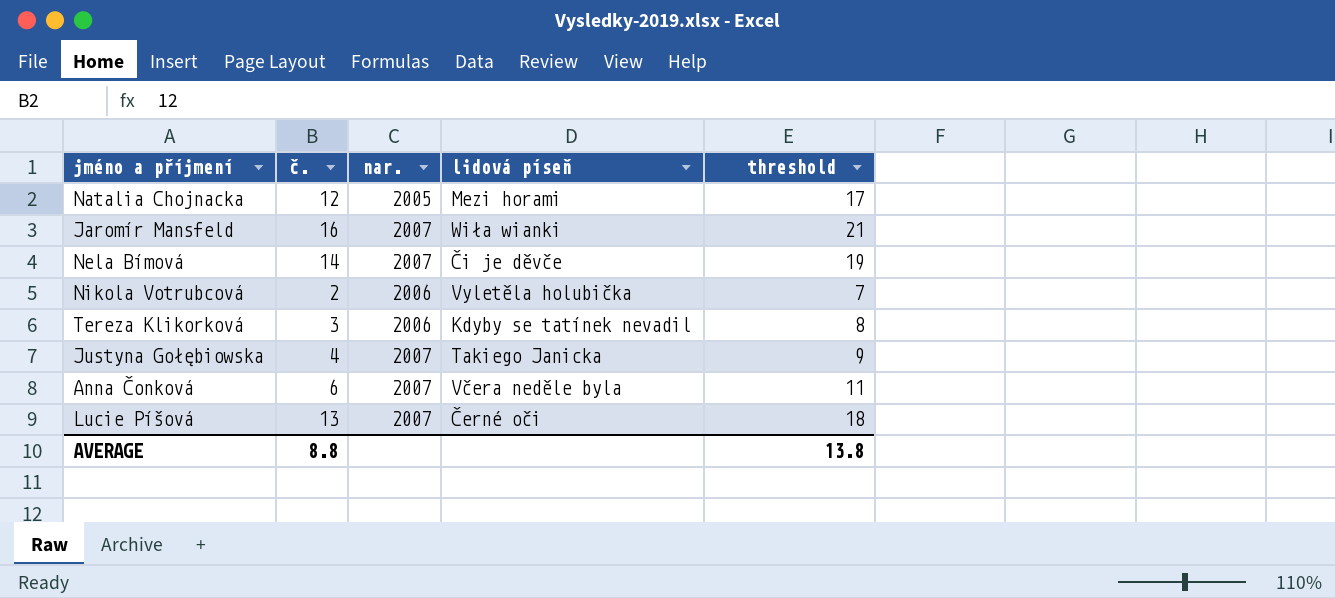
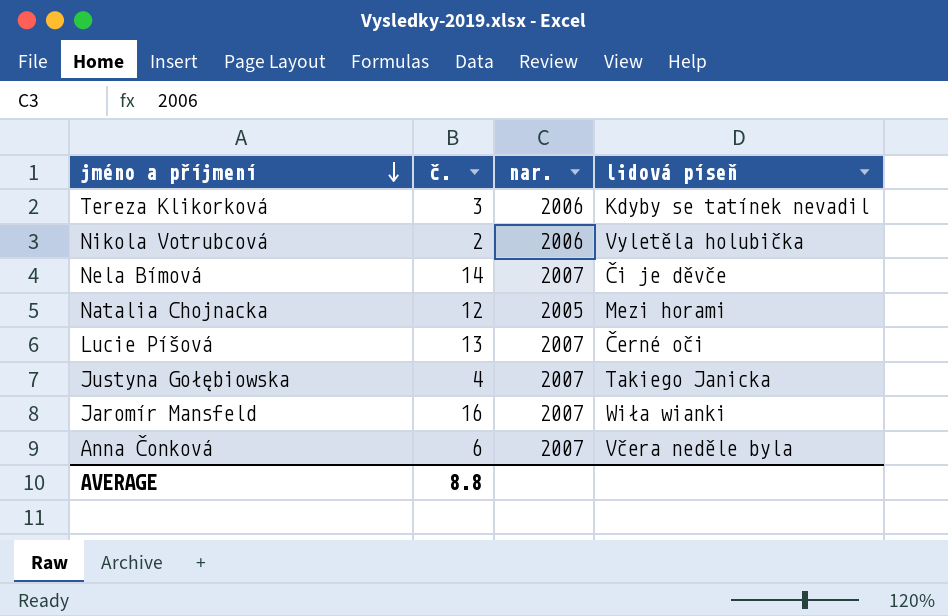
row order: none -> jméno a příjmení descending
column threshold | formula: [č.] + 5 -> none

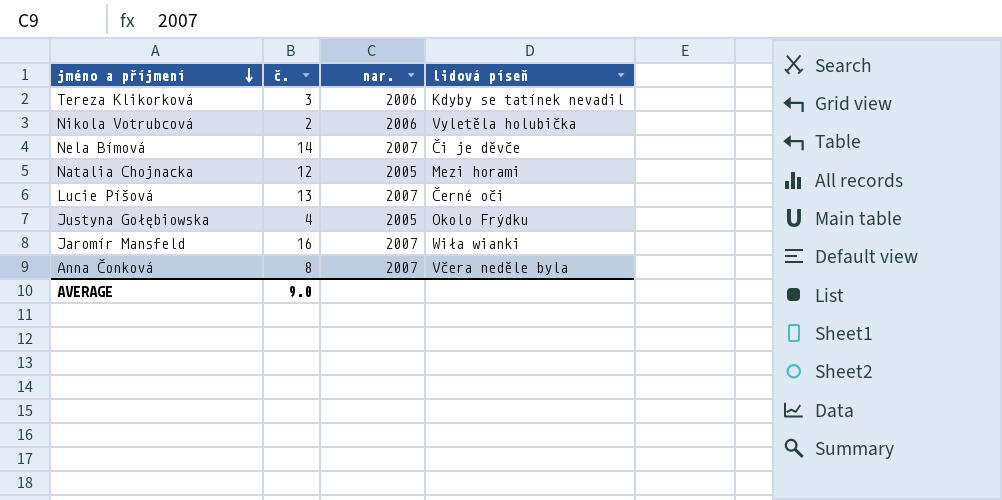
Justyna Gołębiowska | nar.: 2007 -> 2005
Justyna Gołębiowska | lidová píseň: Takiego Janicka -> Okolo Frýdku
Anna Čonková | č.: 6 -> 8
AVERAGE | č.: 8.8 -> 9.0

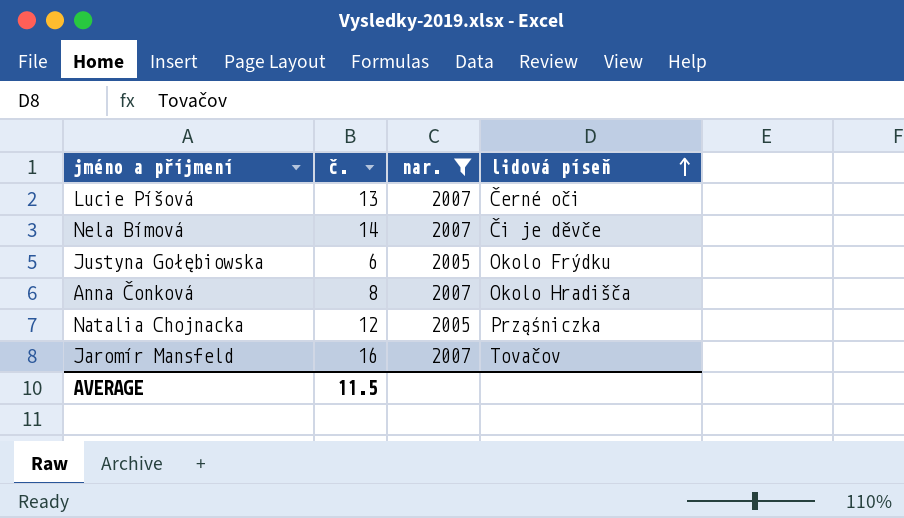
filter: none -> nar. != 2006
row order: jméno a příjmení descending -> lidová píseň ascending
Justyna Gołębiowska | č.: 4 -> 6
Anna Čonková | lidová píseň: Včera neděle byla -> Okolo Hradišča
Natalia Chojnacka | lidová píseň: Mezi horami -> Prząśniczka
Jaromír Mansfeld | lidová píseň: Wiła wianki -> Tovačov
AVERAGE | č.: 9.0 -> 11.5

